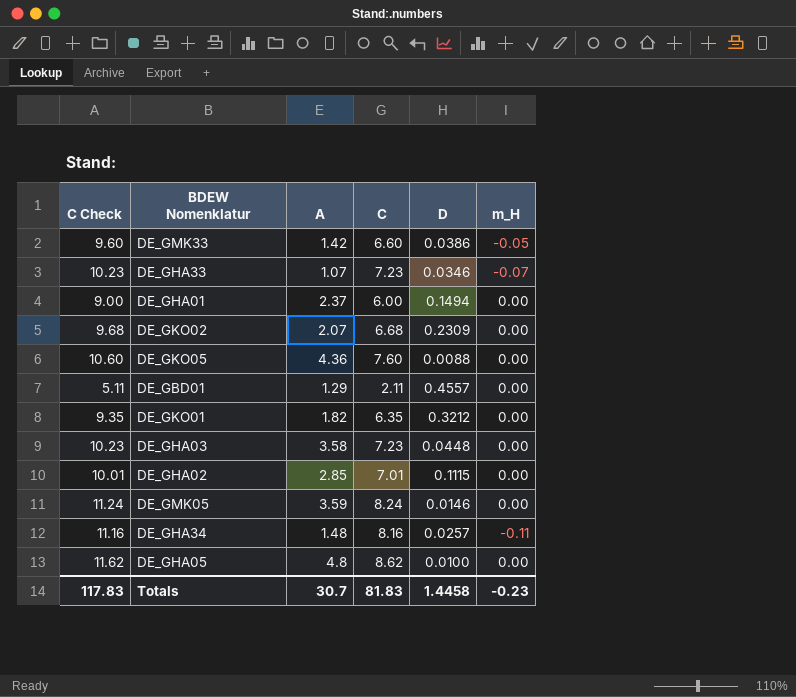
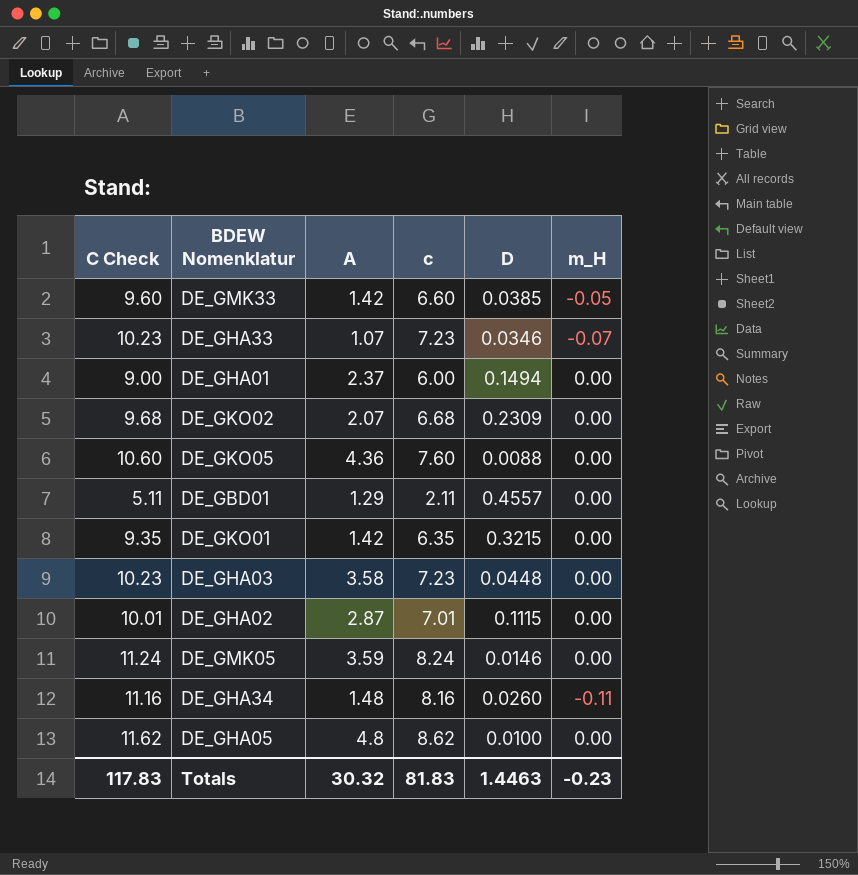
column name: C -> c
DE_GMK33 | D: 0.0386 -> 0.0385
DE_GKO01 | A: 1.82 -> 1.42
DE_GKO01 | D: 0.3212 -> 0.3215
DE_GHA02 | A: 2.85 -> 2.87
DE_GHA34 | D: 0.0257 -> 0.0260
Totals | A: 30.7 -> 30.32
Totals | D: 1.4458 -> 1.4463

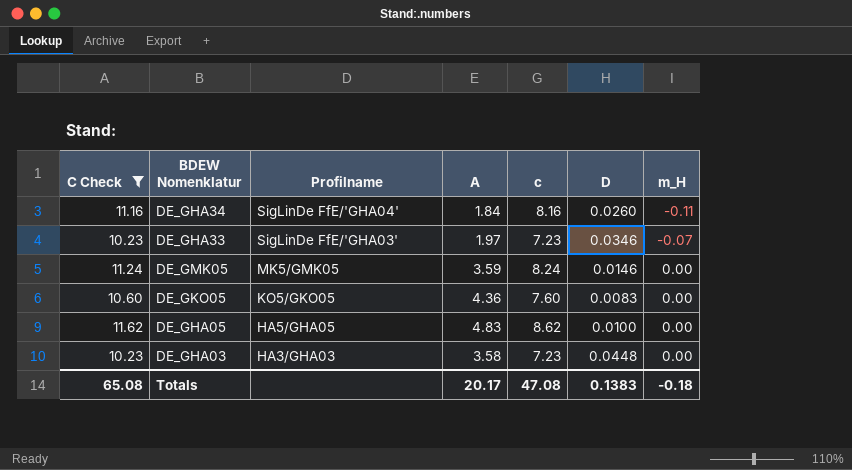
filter: none -> C Check >= 10.23
row order: none -> Profilname descending
column Profilname | position: none -> 3
DE_GHA34 | A: 1.48 -> 1.84
DE_GHA33 | A: 1.07 -> 1.97
DE_GKO05 | D: 0.0088 -> 0.0083
DE_GHA05 | A: 4.8 -> 4.83
Totals | C Check: 117.83 -> 65.08
Totals | A: 30.32 -> 20.17
Totals | c: 81.83 -> 47.08
Totals | D: 1.4463 -> 0.1383
Totals | m_H: -0.23 -> -0.18

